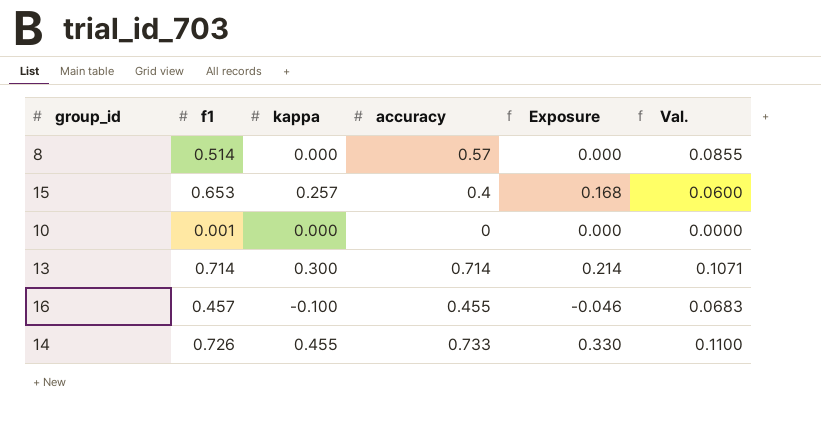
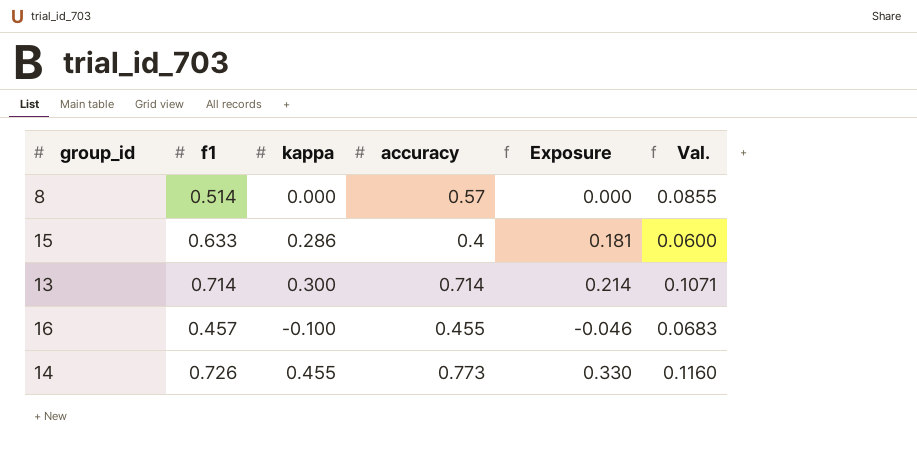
row 10: 0.001 | 0.000 | 0 | 0.000 | 0.0000 -> none
15 | f1: 0.653 -> 0.633
15 | kappa: 0.257 -> 0.286
15 | Exposure: 0.168 -> 0.181
14 | accuracy: 0.733 -> 0.773
14 | Val.: 0.1100 -> 0.1160

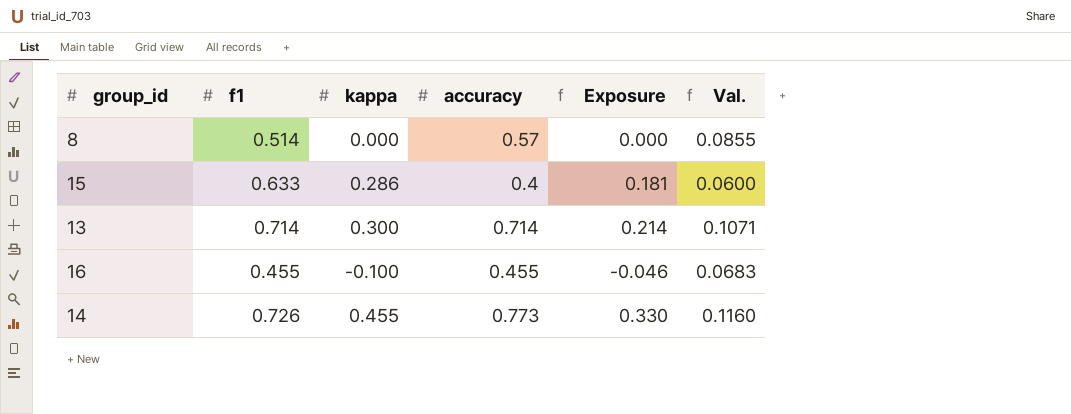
16 | f1: 0.457 -> 0.455

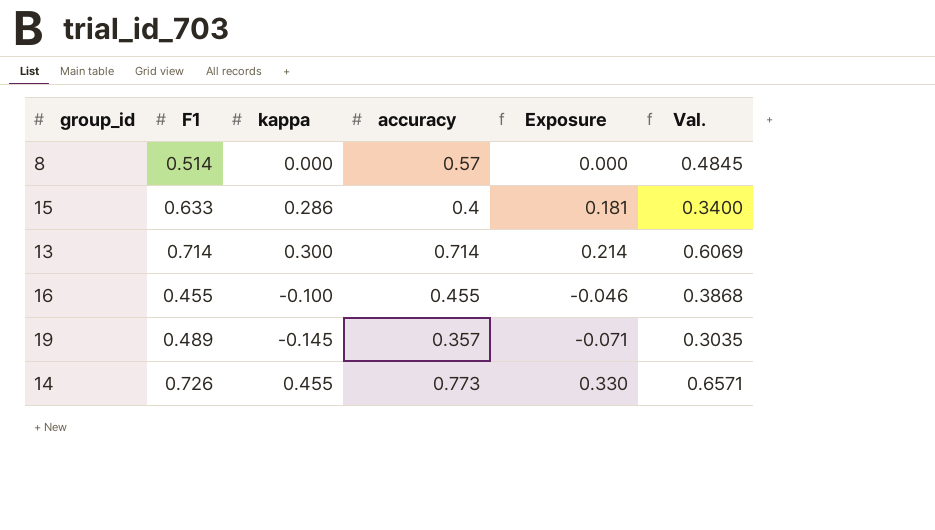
column name: f1 -> F1
column Val. | formula: [accuracy] * 0.15 -> [accuracy] * 0.85
row 19: none -> 0.489 | -0.145 | 0.357 | -0.071 | 0.3035

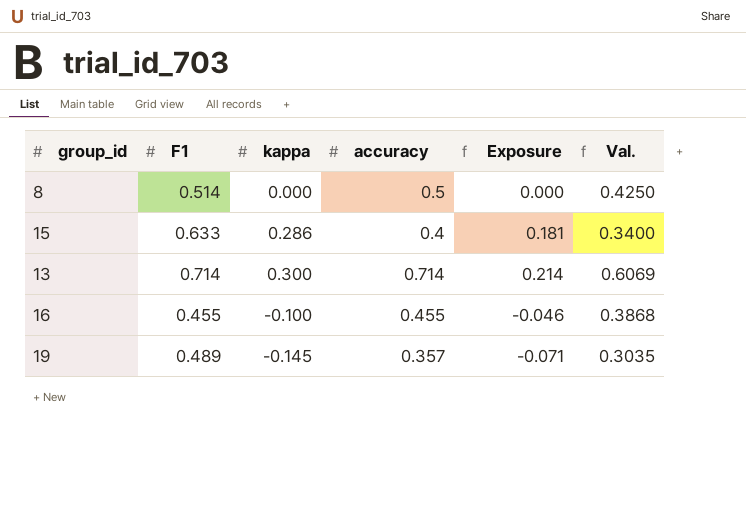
row 14: 0.726 | 0.455 | 0.773 | 0.330 | 0.6571 -> none
8 | accuracy: 0.57 -> 0.5
8 | Val.: 0.4845 -> 0.4250

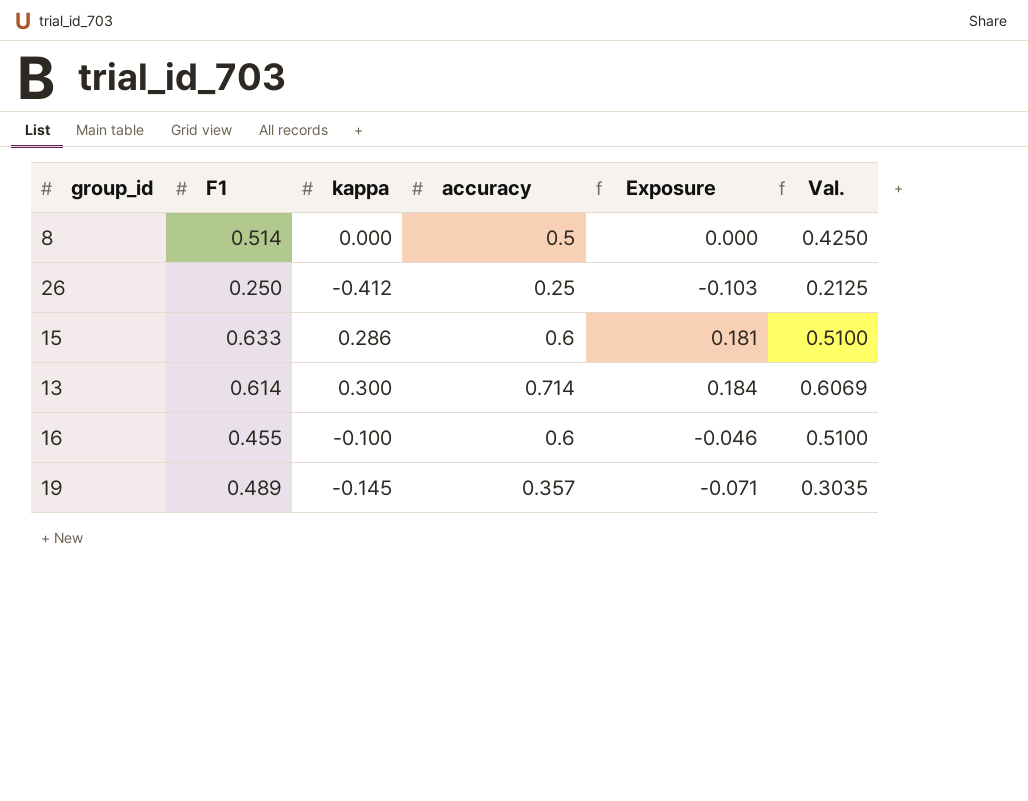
row 26: none -> 0.250 | -0.412 | 0.25 | -0.103 | 0.2125
15 | accuracy: 0.4 -> 0.6
15 | Val.: 0.3400 -> 0.5100
13 | F1: 0.714 -> 0.614
13 | Exposure: 0.214 -> 0.184
16 | accuracy: 0.455 -> 0.6
16 | Val.: 0.3868 -> 0.5100

